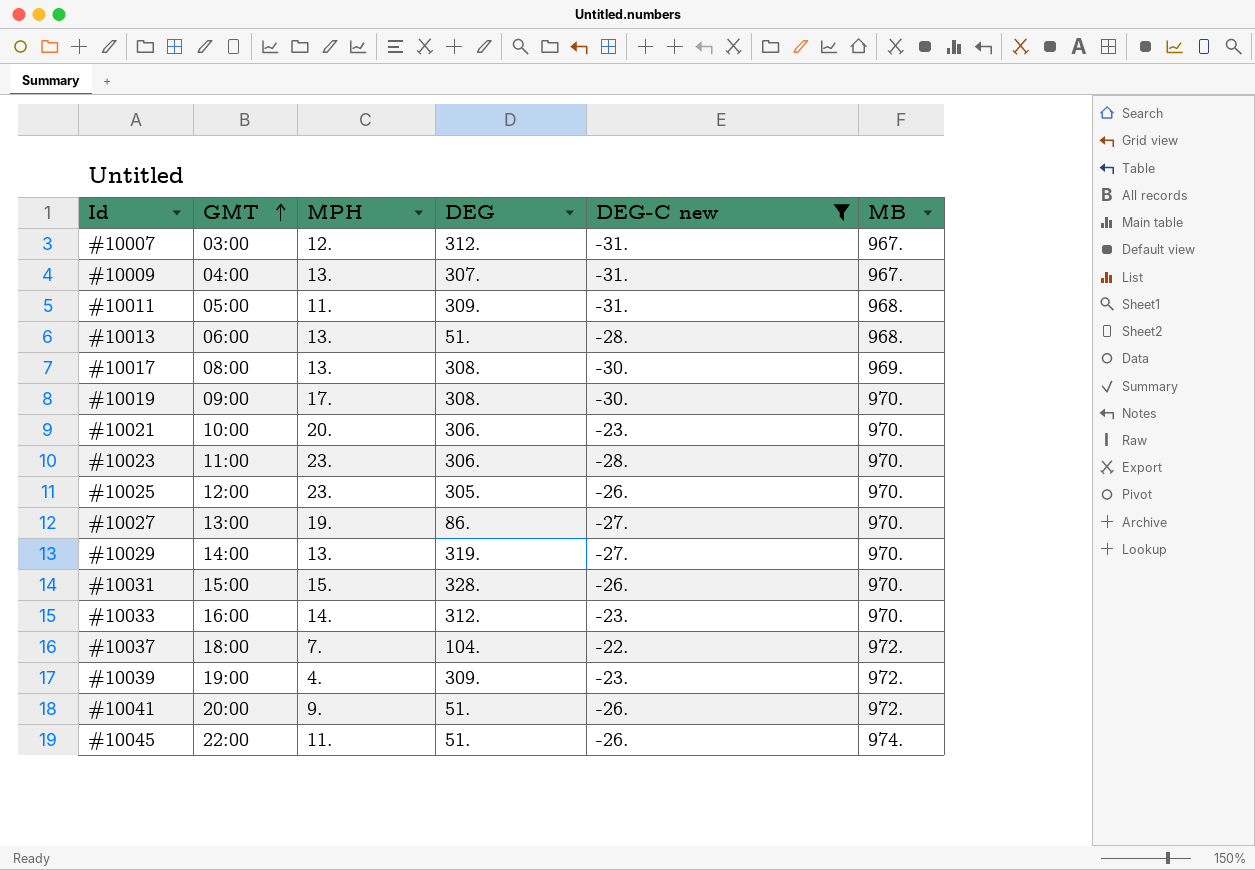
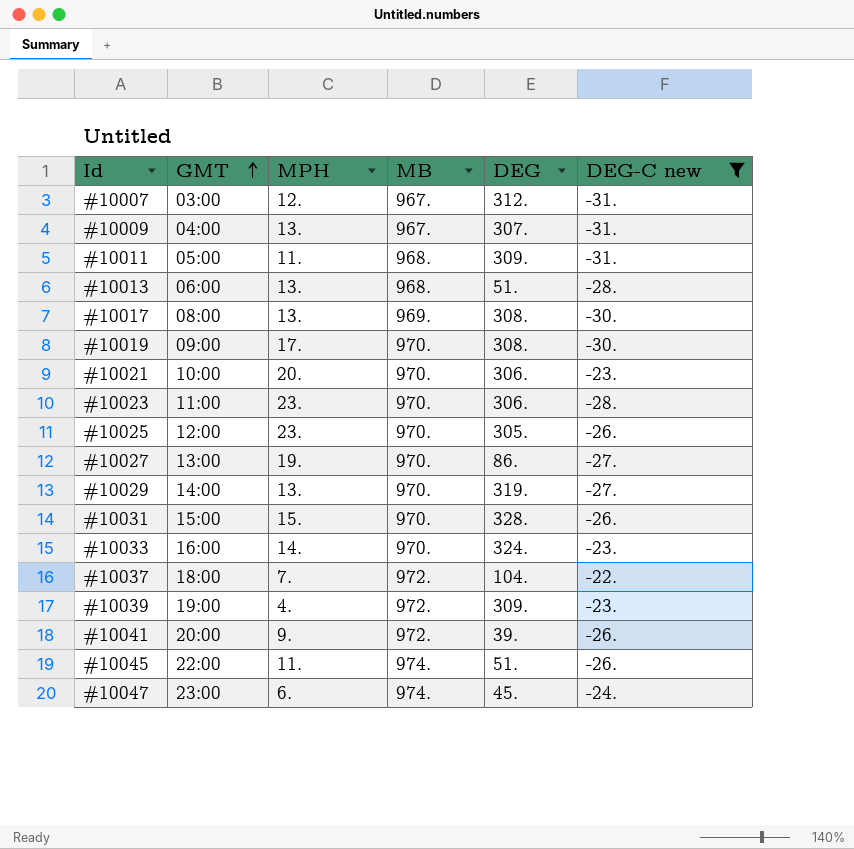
column MB | position: 6 -> 4
#10033 | DEG: 312. -> 324.
#10041 | DEG: 51. -> 39.
row #10047: none -> 23:00 | 6. | 974. | 45. | -24.

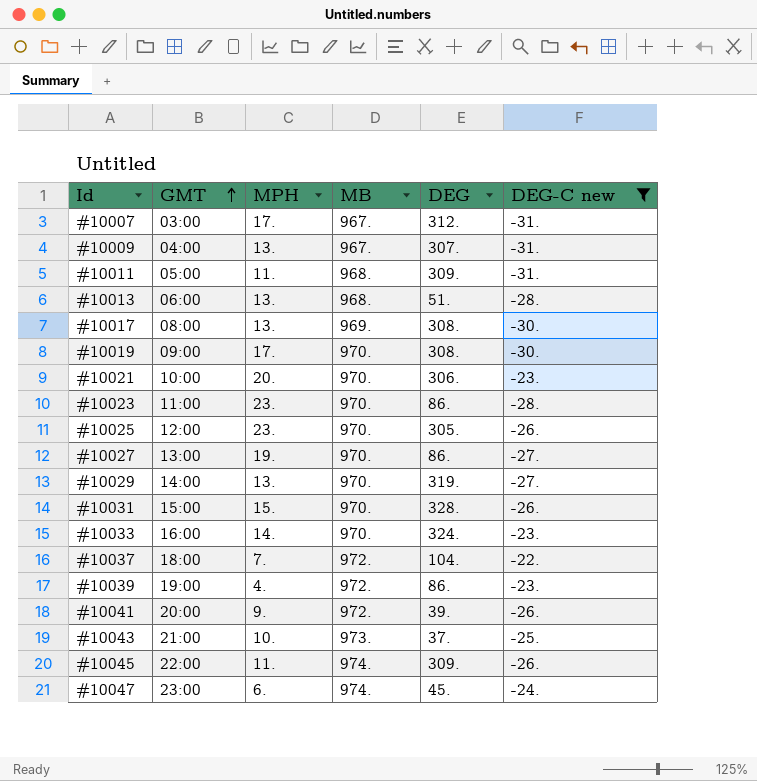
#10007 | MPH: 12. -> 17.
#10023 | DEG: 306. -> 86.
#10039 | DEG: 309. -> 86.
row #10043: none -> 21:00 | 10. | 973. | 37. | -25.
#10045 | DEG: 51. -> 309.

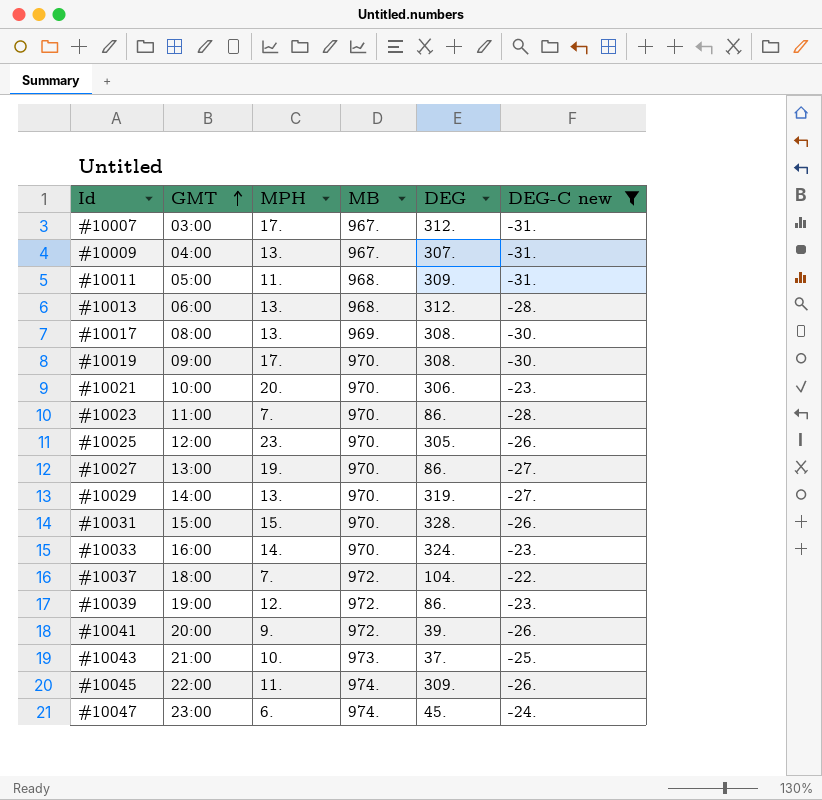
#10013 | DEG: 51. -> 312.
#10023 | MPH: 23. -> 7.
#10039 | MPH: 4. -> 12.

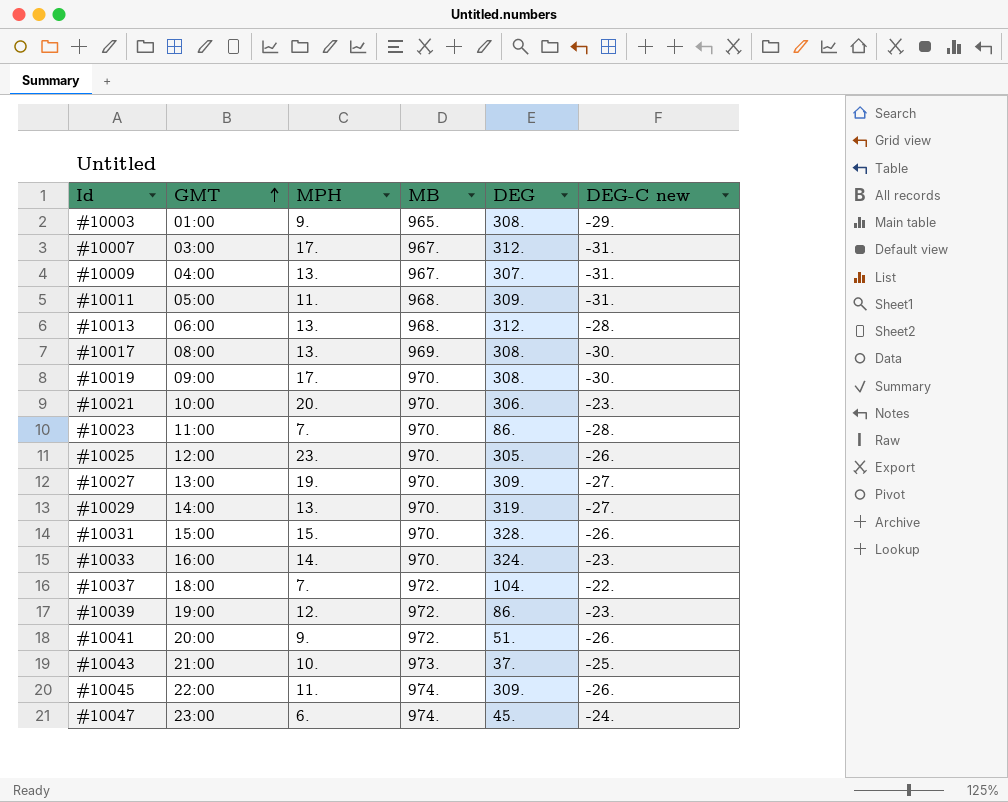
filter: DEG-C new != -29. -> none
#10027 | DEG: 86. -> 309.
#10041 | DEG: 39. -> 51.

